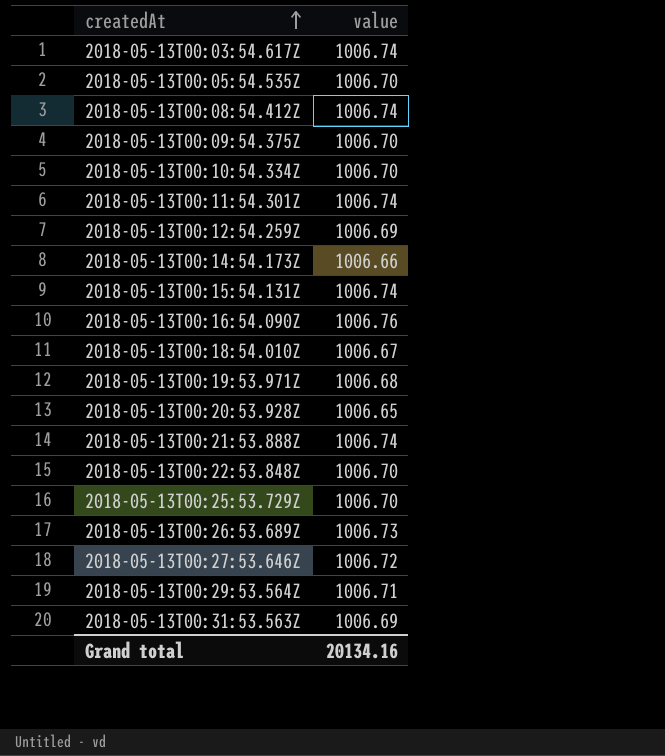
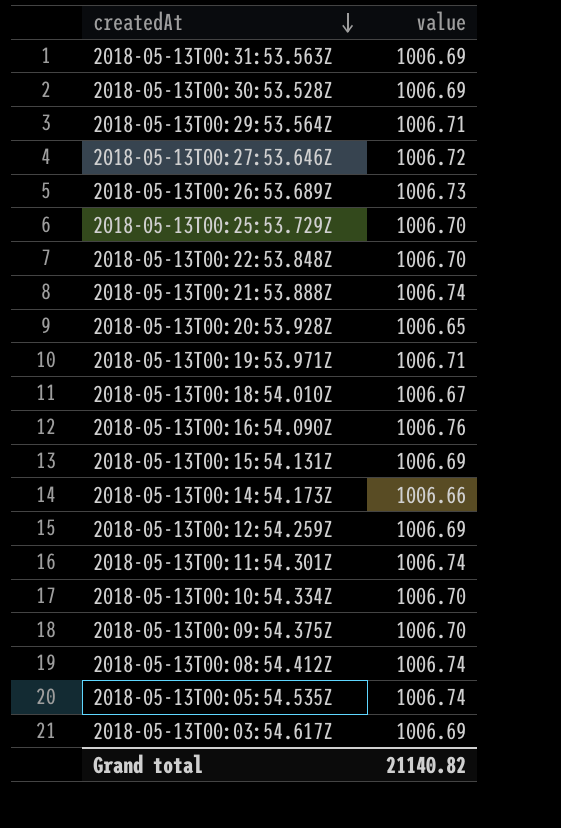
row order: createdAt ascending -> createdAt descending
row 2018-05-13T00:30:53.528Z: none -> 1006.69
2018-05-13T00:19:53.971Z | value: 1006.68 -> 1006.71
2018-05-13T00:15:54.131Z | value: 1006.74 -> 1006.69
2018-05-13T00:05:54.535Z | value: 1006.70 -> 1006.74
2018-05-13T00:03:54.617Z | value: 1006.74 -> 1006.69
Grand total | value: 20134.16 -> 21140.82

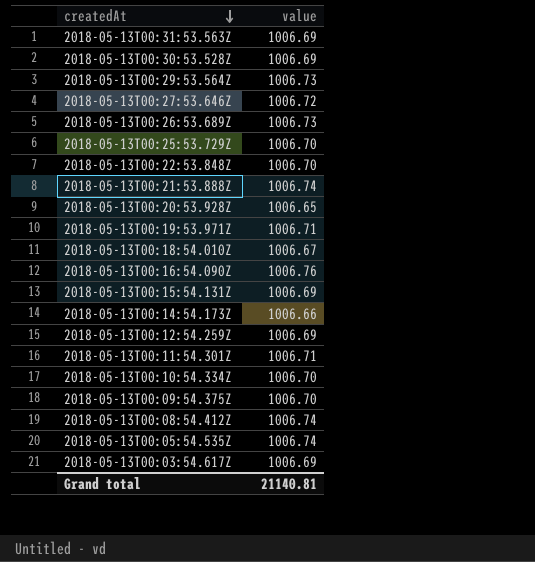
2018-05-13T00:29:53.564Z | value: 1006.71 -> 1006.73
2018-05-13T00:11:54.301Z | value: 1006.74 -> 1006.71
Grand total | value: 21140.82 -> 21140.81

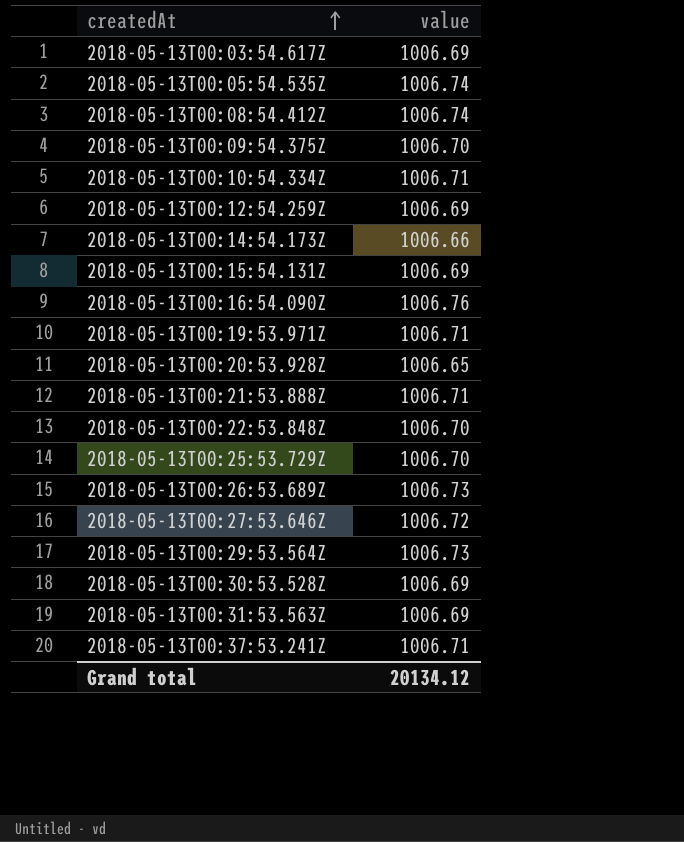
row order: createdAt descending -> createdAt ascending
row 2018-05-13T00:18:54.010Z: 1006.67 -> none
row 2018-05-13T00:11:54.301Z: 1006.71 -> none
2018-05-13T00:10:54.334Z | value: 1006.70 -> 1006.71
2018-05-13T00:21:53.888Z | value: 1006.74 -> 1006.71
row 2018-05-13T00:37:53.241Z: none -> 1006.71
Grand total | value: 21140.81 -> 20134.12

